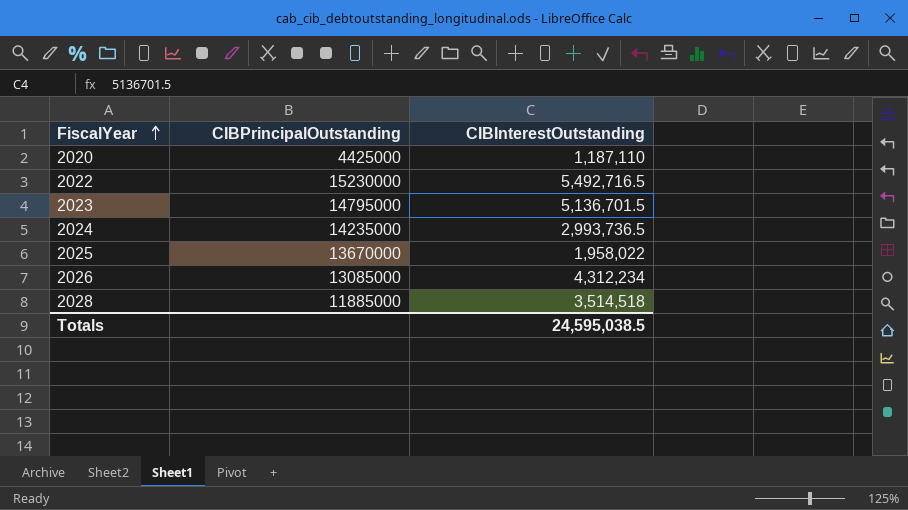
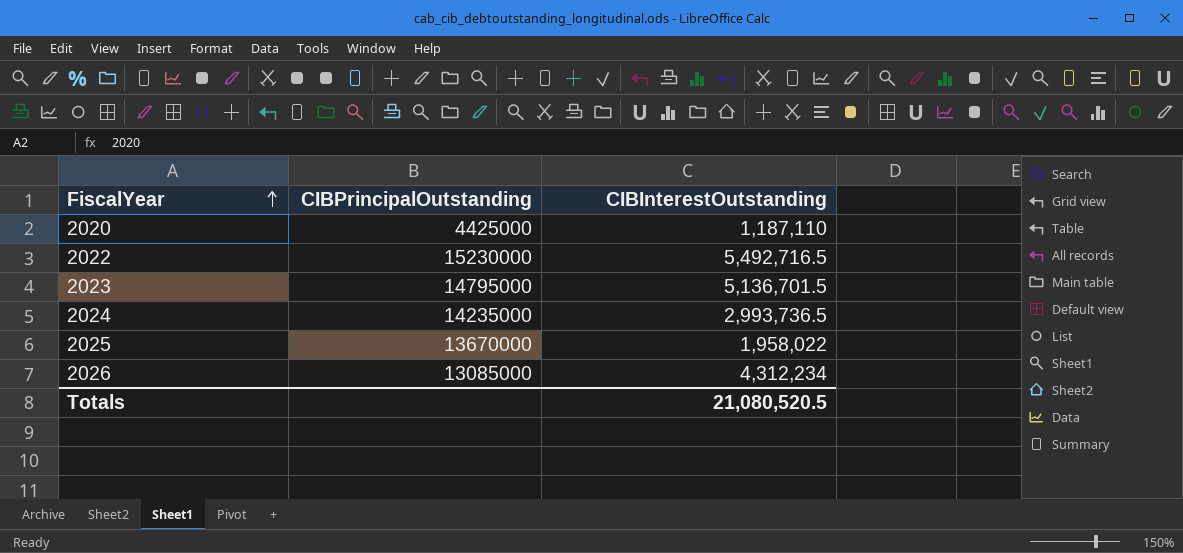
row 2028: 11885000 | 3,514,518 -> none
Totals | CIBInterestOutstanding: 24,595,038.5 -> 21,080,520.5

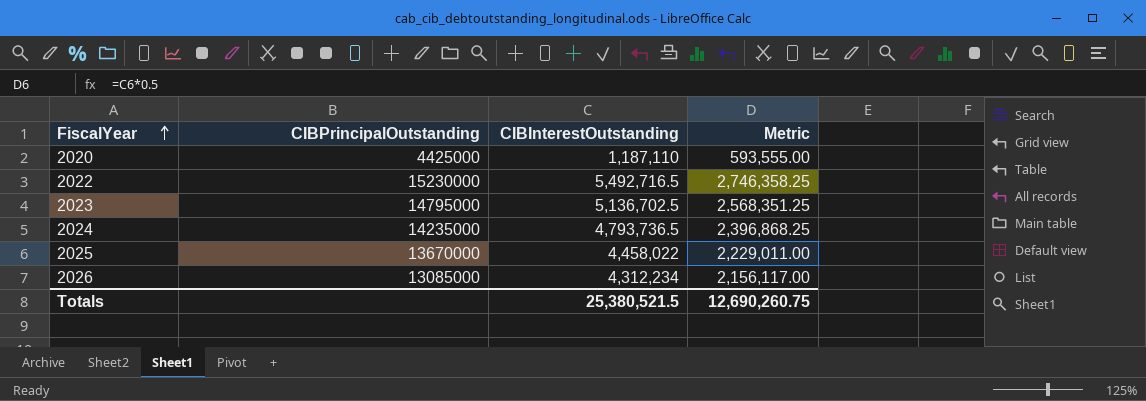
column Metric | formula: none -> [CIBInterestOutstanding] * 0.5
2023 | CIBInterestOutstanding: 5,136,701.5 -> 5,136,702.5
2024 | CIBInterestOutstanding: 2,993,736.5 -> 4,793,736.5
2025 | CIBInterestOutstanding: 1,958,022 -> 4,458,022
Totals | CIBInterestOutstanding: 21,080,520.5 -> 25,380,521.5

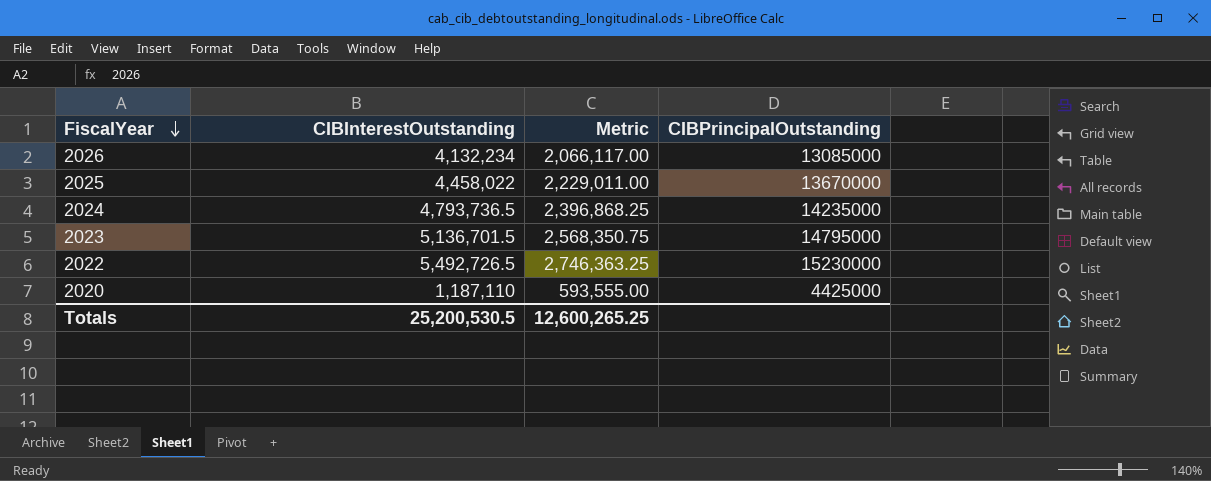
row order: FiscalYear ascending -> FiscalYear descending
column CIBPrincipalOutstanding | position: 2 -> 4
2026 | CIBInterestOutstanding: 4,312,234 -> 4,132,234
2026 | Metric: 2,156,117.00 -> 2,066,117.00
2023 | CIBInterestOutstanding: 5,136,702.5 -> 5,136,701.5
2023 | Metric: 2,568,351.25 -> 2,568,350.75
2022 | CIBInterestOutstanding: 5,492,716.5 -> 5,492,726.5
2022 | Metric: 2,746,358.25 -> 2,746,363.25
Totals | CIBInterestOutstanding: 25,380,521.5 -> 25,200,530.5
Totals | Metric: 12,690,260.75 -> 12,600,265.25

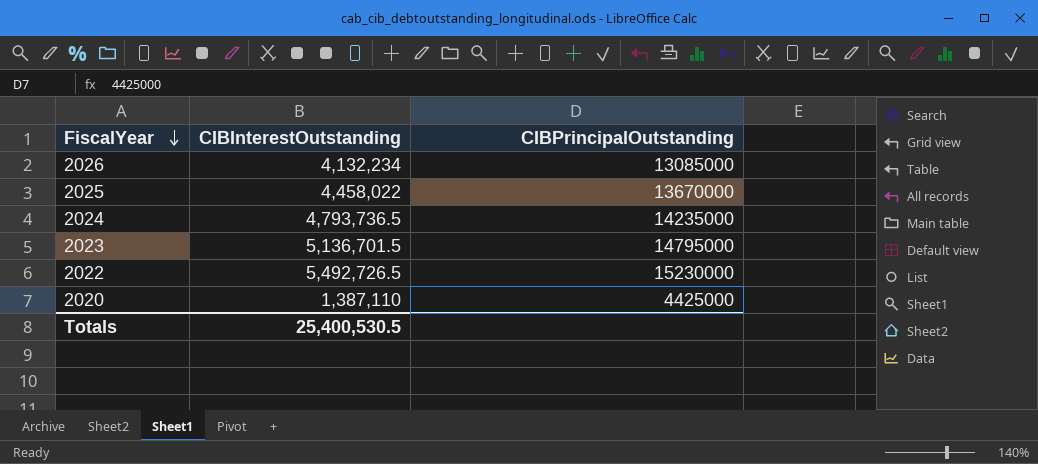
column Metric | formula: [CIBInterestOutstanding] * 0.5 -> none
2020 | CIBInterestOutstanding: 1,187,110 -> 1,387,110
Totals | CIBInterestOutstanding: 25,200,530.5 -> 25,400,530.5

